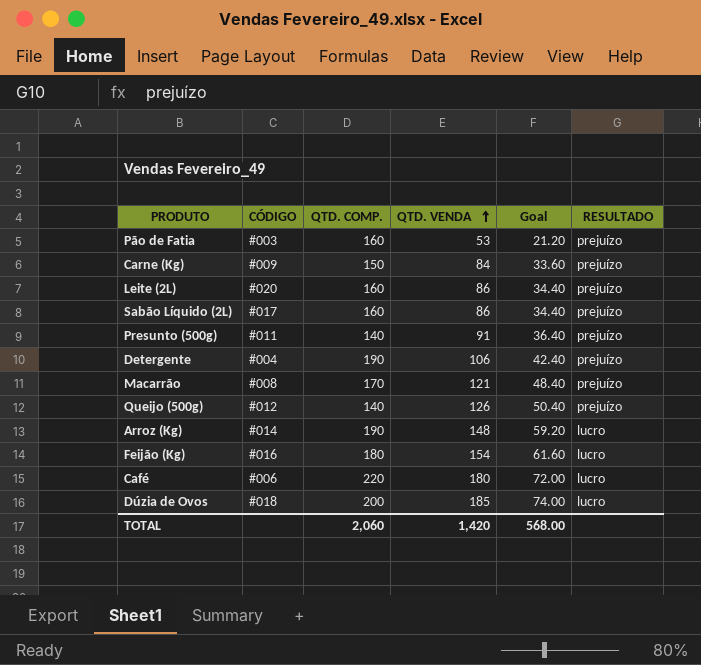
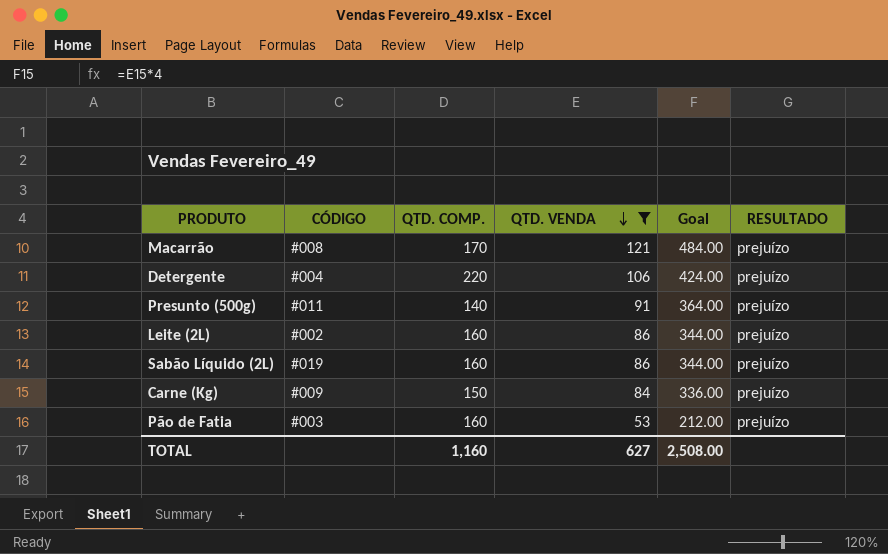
filter: none -> QTD. VENDA <= 121
row order: QTD. VENDA ascending -> QTD. VENDA descending
column Goal | formula: [QTD. VENDA] * 0.4 -> [QTD. VENDA] * 4
Detergente | QTD. COMP.: 190 -> 220
Leite (2L) | CÓDIGO: #020 -> #002
Sabão Líquido (2L) | CÓDIGO: #017 -> #019
TOTAL | QTD. COMP.: 2,060 -> 1,160
TOTAL | QTD. VENDA: 1,420 -> 627
TOTAL | Goal: 568.00 -> 2,508.00

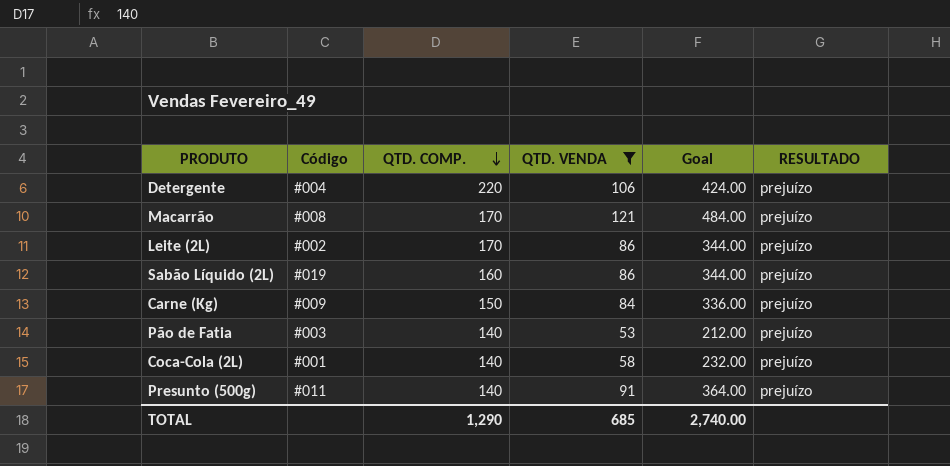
row order: QTD. VENDA descending -> QTD. COMP. descending
column name: CÓDIGO -> Código
Leite (2L) | QTD. COMP.: 160 -> 170
Pão de Fatia | QTD. COMP.: 160 -> 140
row Coca-Cola (2L): none -> #001 | 140 | 58 | 232.00 | prejuízo
TOTAL | QTD. COMP.: 1,160 -> 1,290
TOTAL | QTD. VENDA: 627 -> 685
TOTAL | Goal: 2,508.00 -> 2,740.00

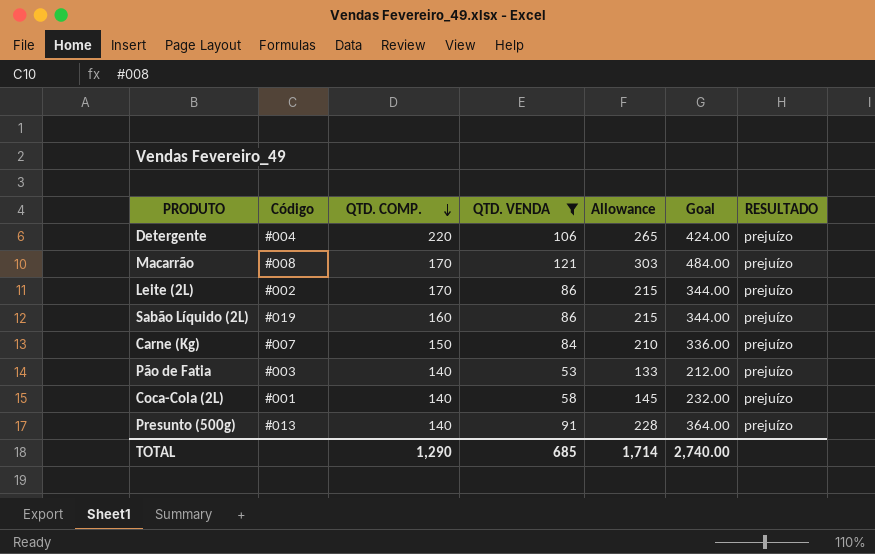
column Allowance | formula: none -> [QTD. VENDA] * 2.5
Carne (Kg) | Código: #009 -> #007
Presunto (500g) | Código: #011 -> #013

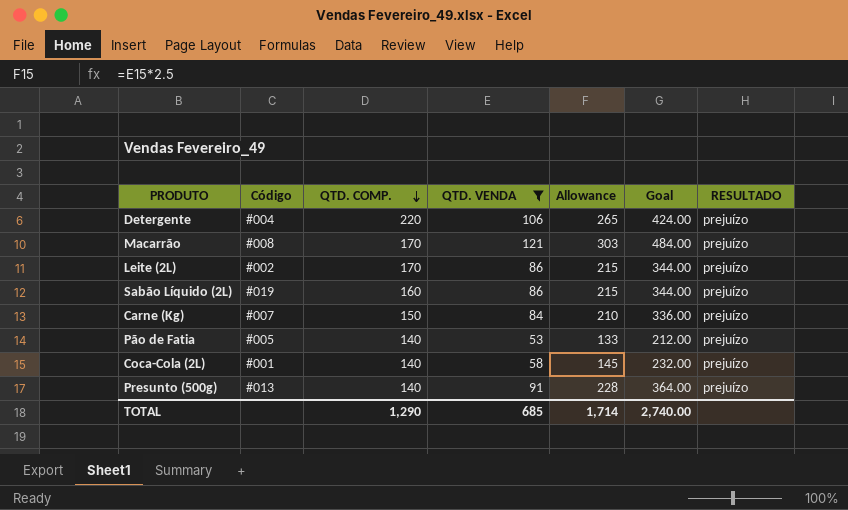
Pão de Fatia | Código: #003 -> #005

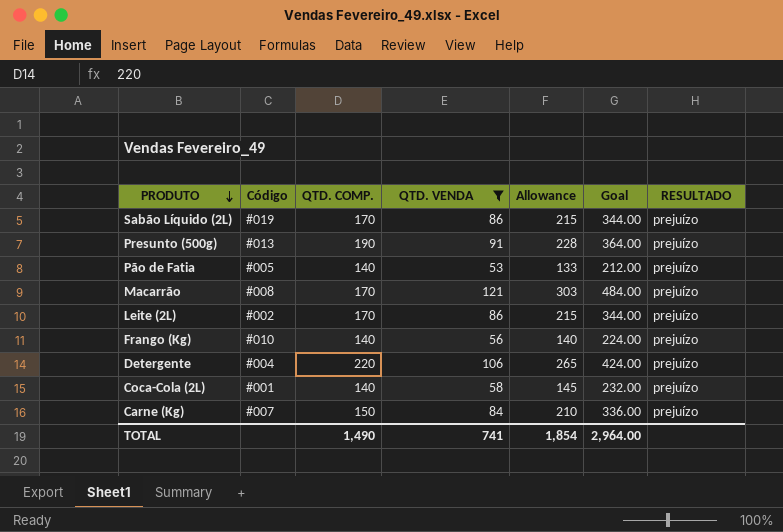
row order: QTD. COMP. descending -> PRODUTO descending
Sabão Líquido (2L) | QTD. COMP.: 160 -> 170
Presunto (500g) | QTD. COMP.: 140 -> 190
row Frango (Kg): none -> #010 | 140 | 56 | 140 | 224.00 | prejuízo
TOTAL | QTD. COMP.: 1,290 -> 1,490
TOTAL | QTD. VENDA: 685 -> 741
TOTAL | Allowance: 1,714 -> 1,854
TOTAL | Goal: 2,740.00 -> 2,964.00

